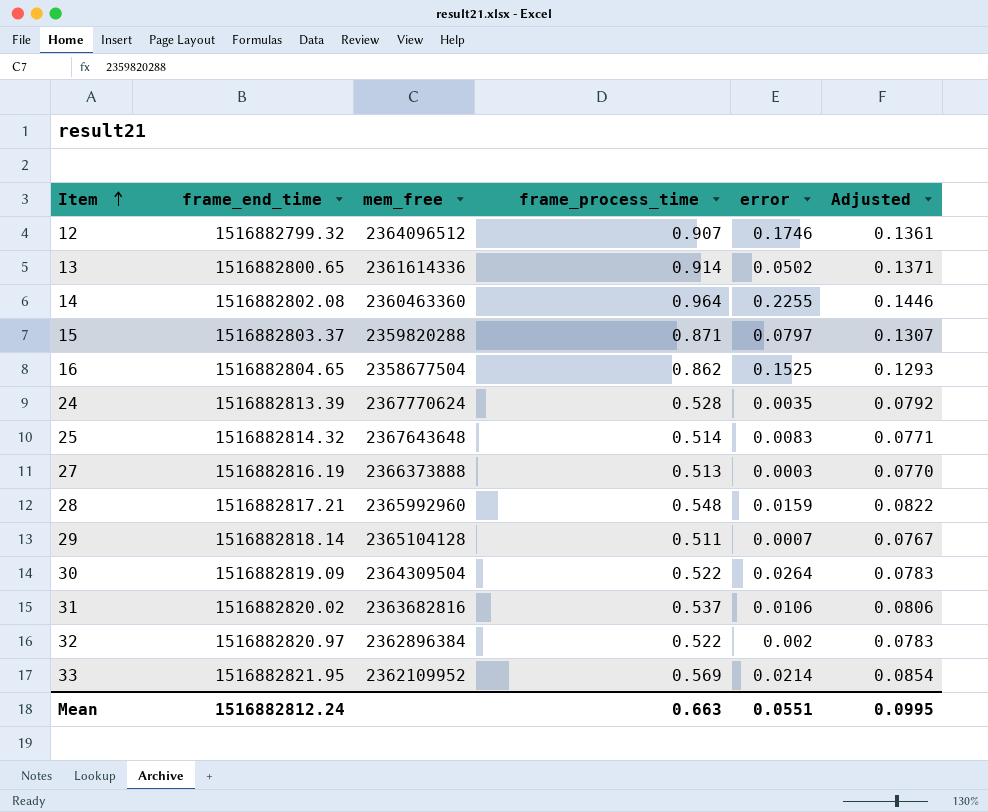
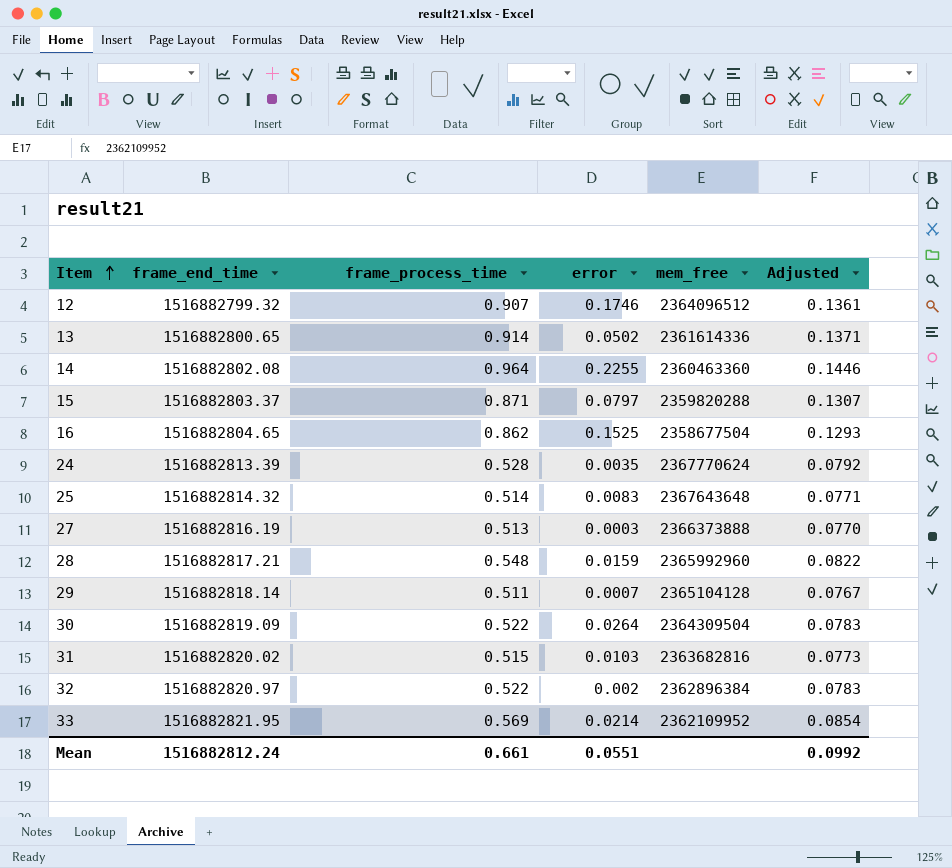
column mem_free | position: 3 -> 5
31 | frame_process_time: 0.537 -> 0.515
31 | error: 0.0106 -> 0.0103
31 | Adjusted: 0.0806 -> 0.0773
Mean | frame_process_time: 0.663 -> 0.661
Mean | Adjusted: 0.0995 -> 0.0992

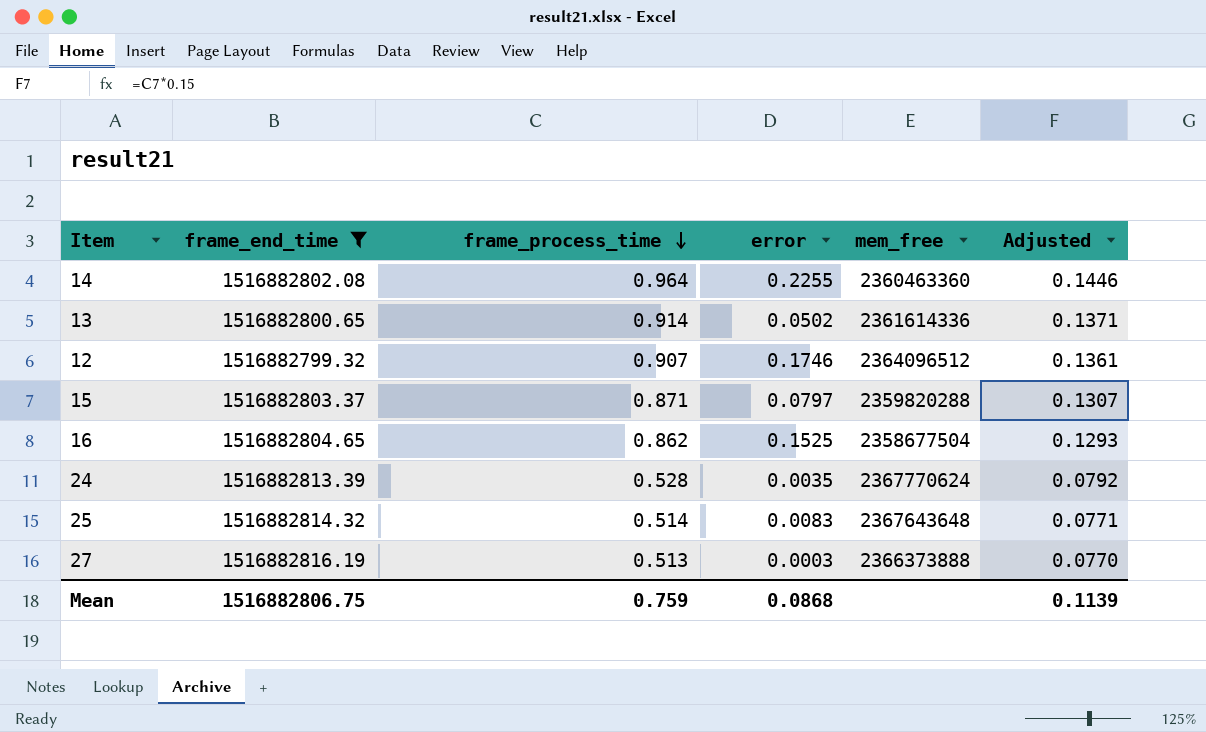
filter: none -> frame_end_time <= 1516882816.19
row order: Item ascending -> frame_process_time descending
Mean | frame_end_time: 1516882812.24 -> 1516882806.75
Mean | frame_process_time: 0.661 -> 0.759
Mean | error: 0.0551 -> 0.0868
Mean | Adjusted: 0.0992 -> 0.1139

